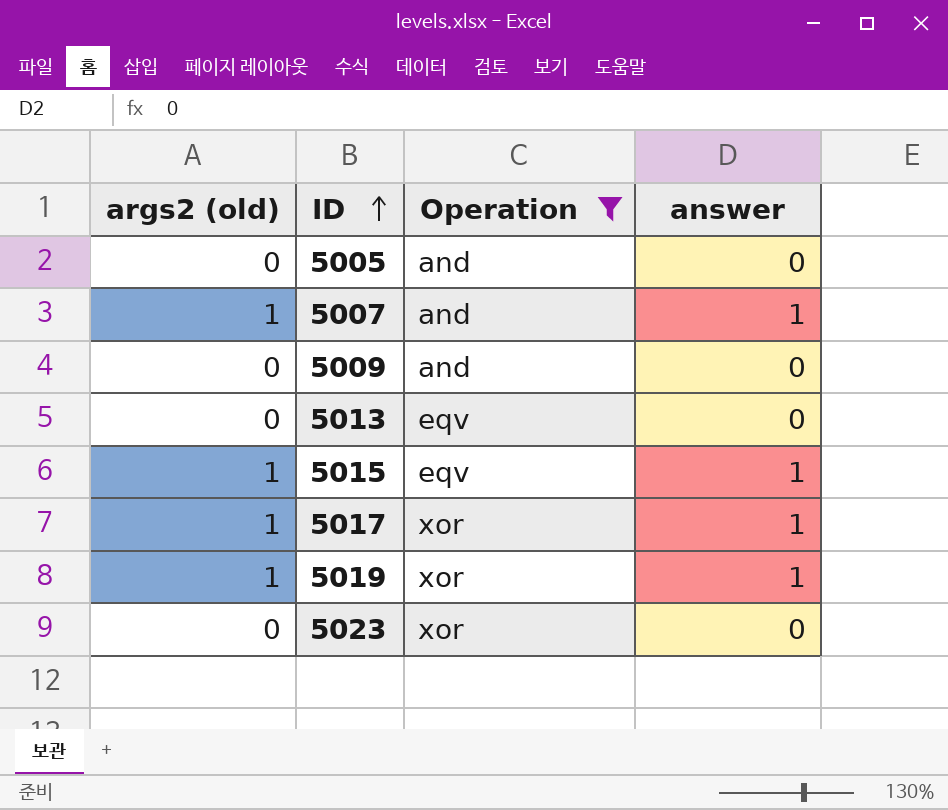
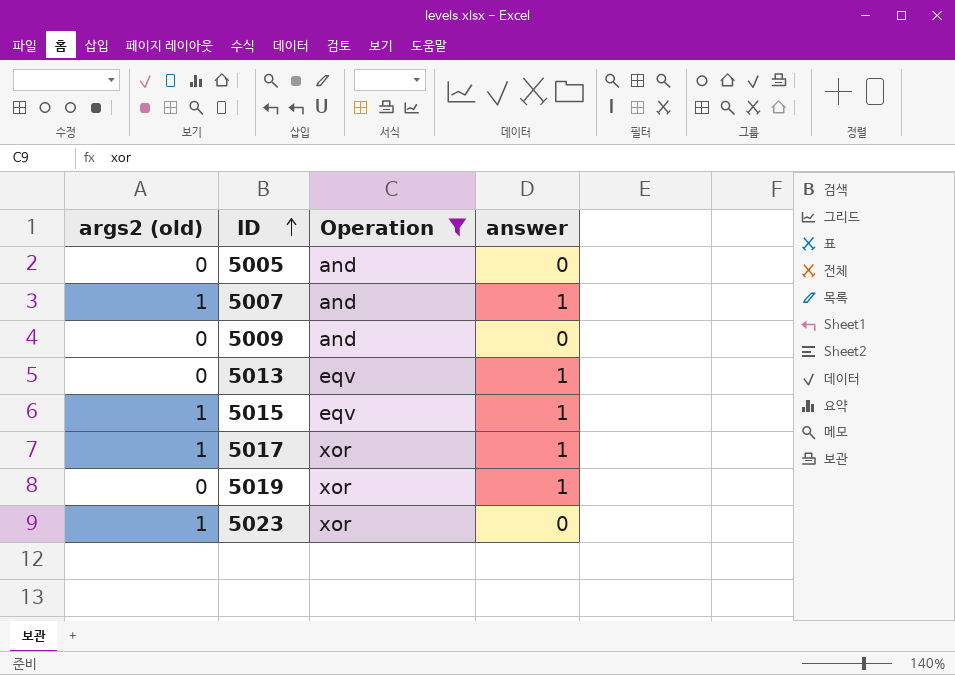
5013 | answer: 0 -> 1
5019 | args2 (old): 1 -> 0
5023 | args2 (old): 0 -> 1

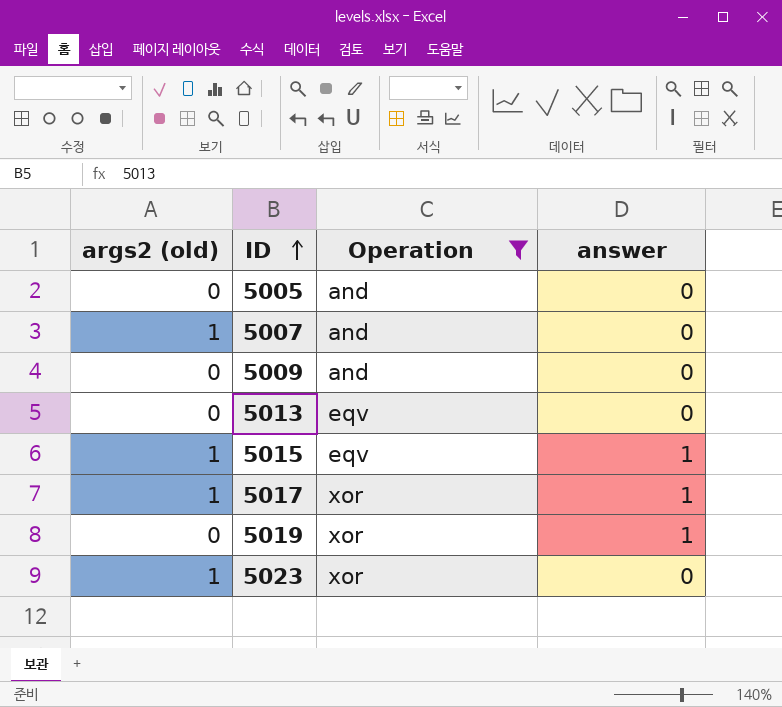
5007 | answer: 1 -> 0
5013 | answer: 1 -> 0

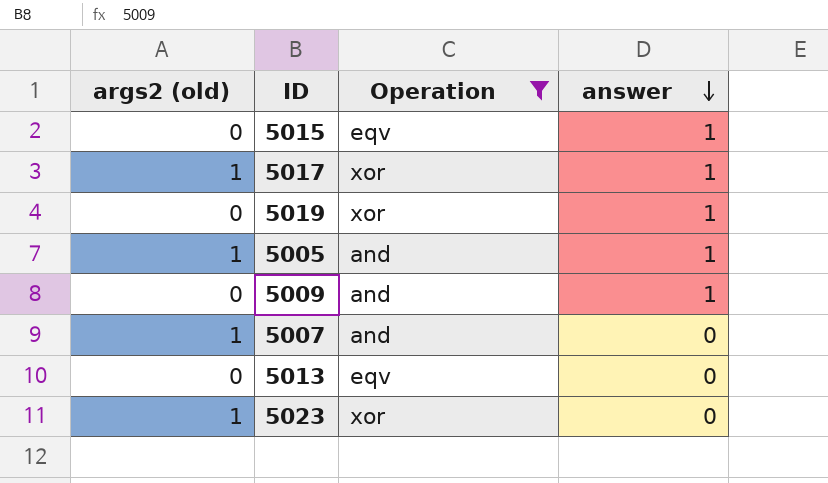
row order: ID ascending -> answer descending
5015 | args2 (old): 1 -> 0
5005 | args2 (old): 0 -> 1
5005 | answer: 0 -> 1
5009 | answer: 0 -> 1

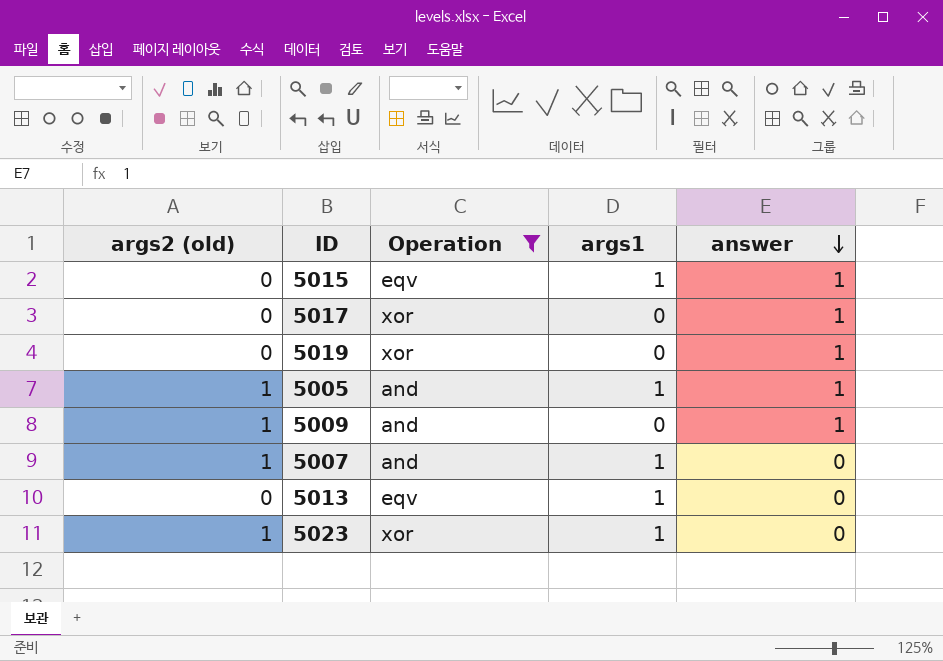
column args1 | position: none -> 4
5017 | args2 (old): 1 -> 0
5009 | args2 (old): 0 -> 1

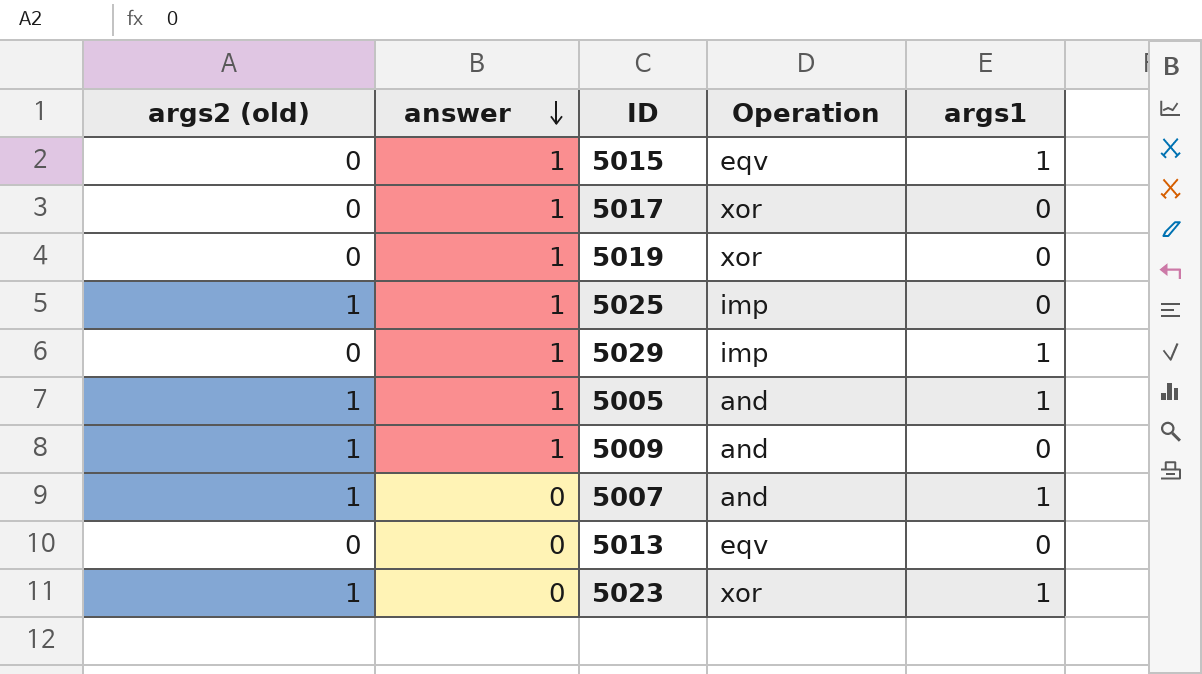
filter: Operation != imp -> none
column answer | position: 5 -> 2
5013 | args1: 1 -> 0

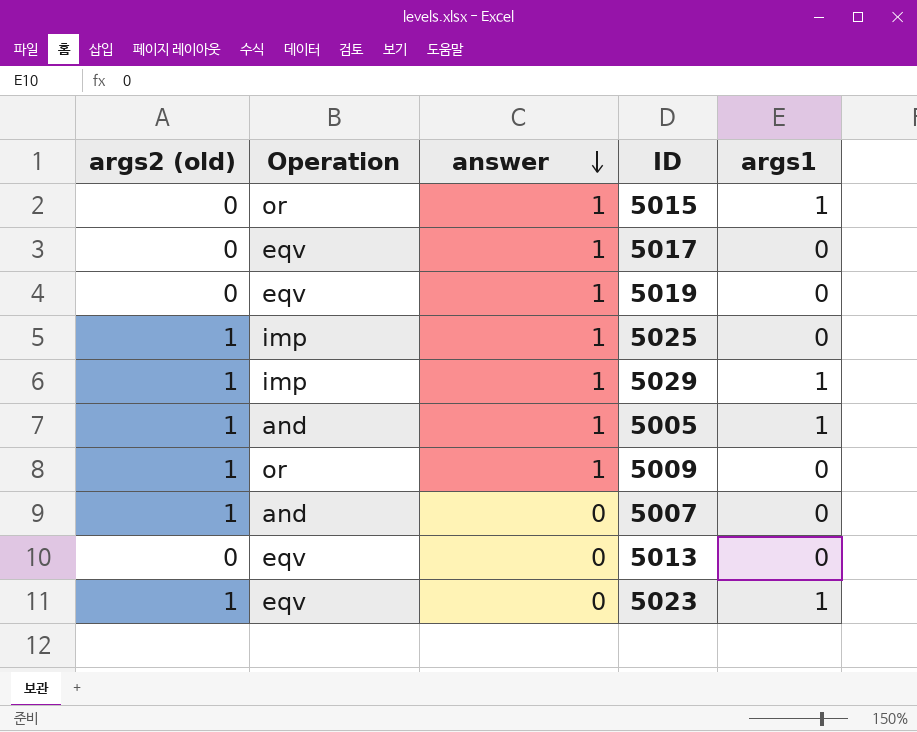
column Operation | position: 4 -> 2
5015 | Operation: eqv -> or
5017 | Operation: xor -> eqv
5019 | Operation: xor -> eqv
5029 | args2 (old): 0 -> 1
5009 | Operation: and -> or
5007 | args1: 1 -> 0
5023 | Operation: xor -> eqv

